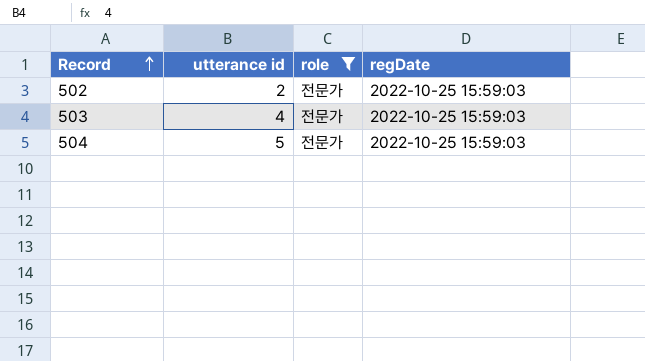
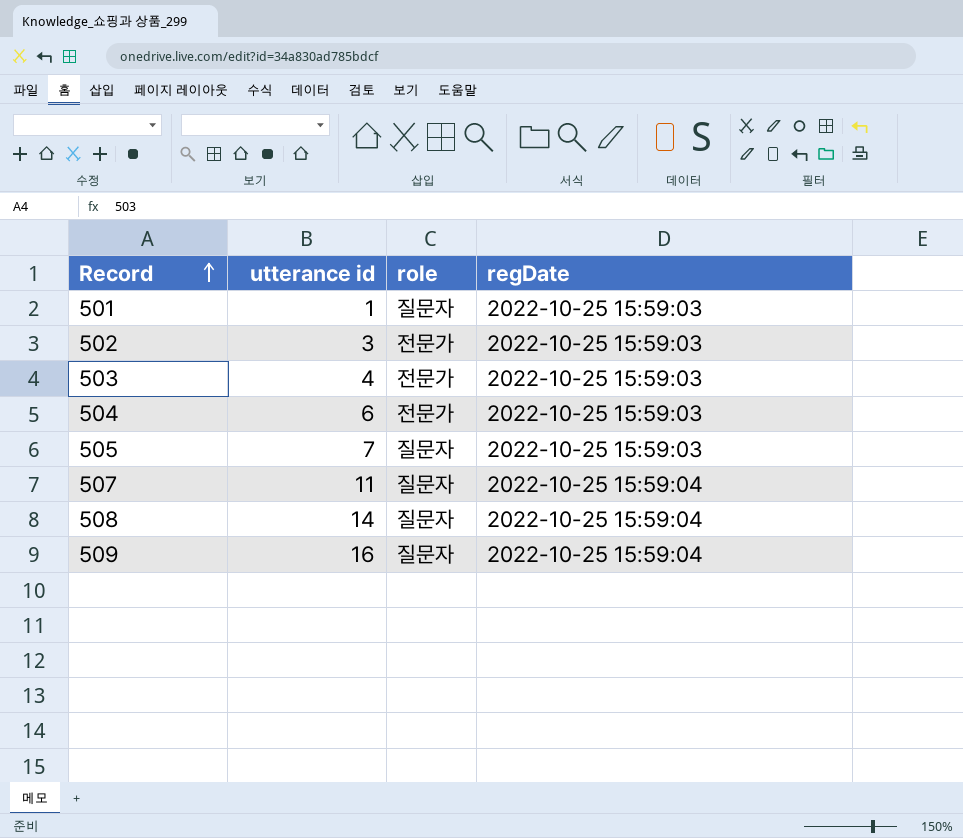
filter: role = 전문가 -> none
502 | utterance id: 2 -> 3
504 | utterance id: 5 -> 6

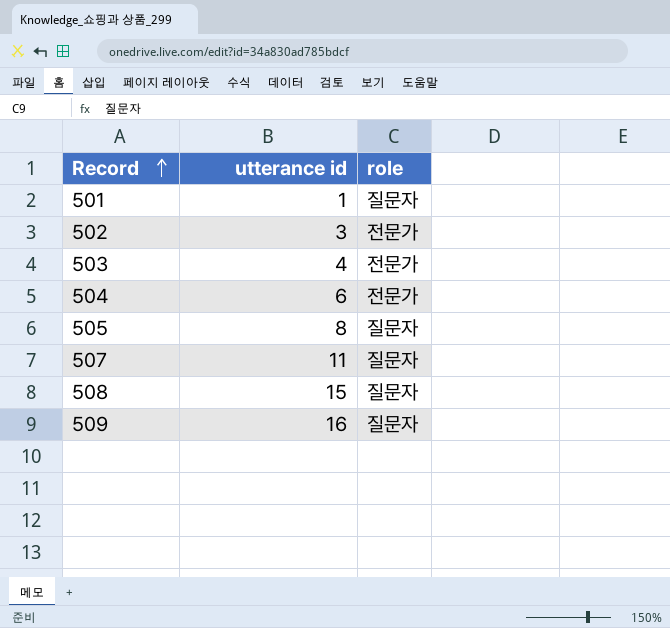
column regDate | position: 4 -> none
505 | utterance id: 7 -> 8
508 | utterance id: 14 -> 15

